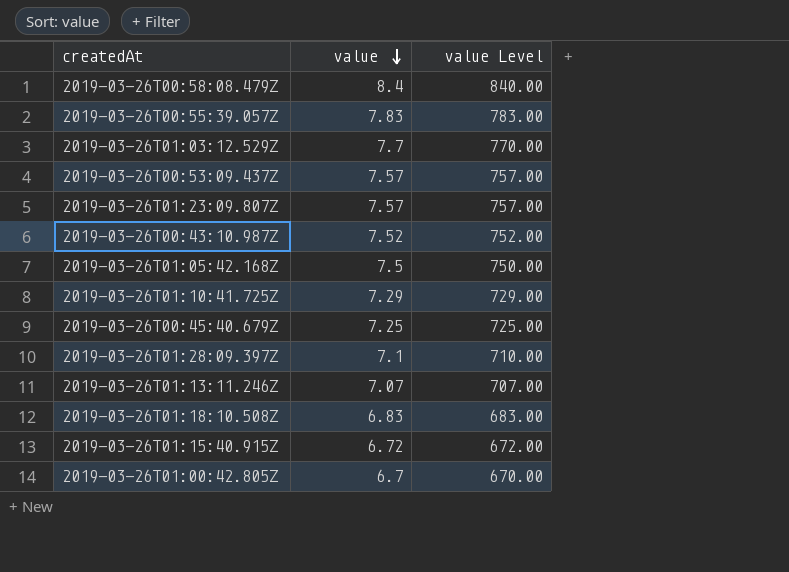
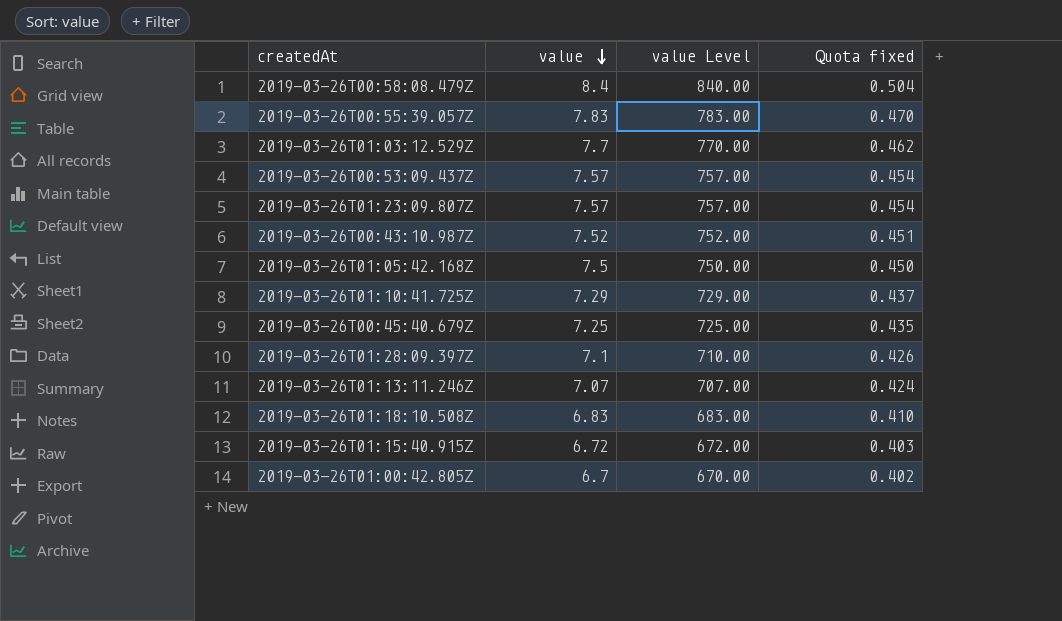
column Quota fixed | formula: none -> [value] * 0.06

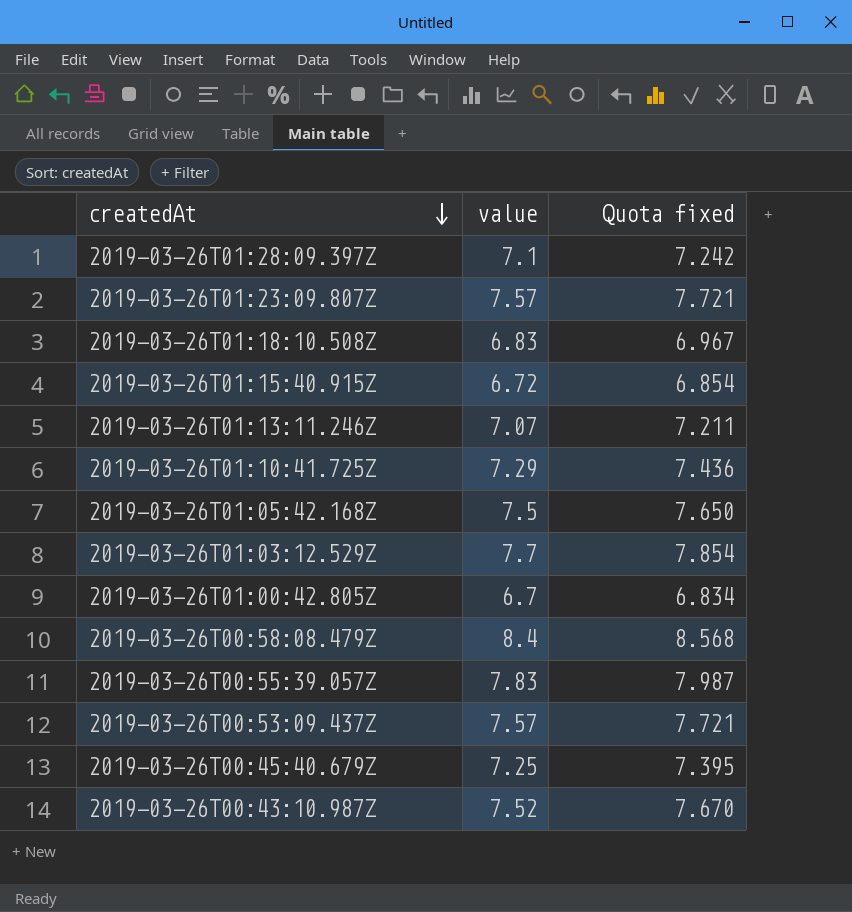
row order: value descending -> createdAt descending
column value Level | formula: [value] * 100 -> none
column Quota fixed | formula: [value] * 0.06 -> [value] * 1.02

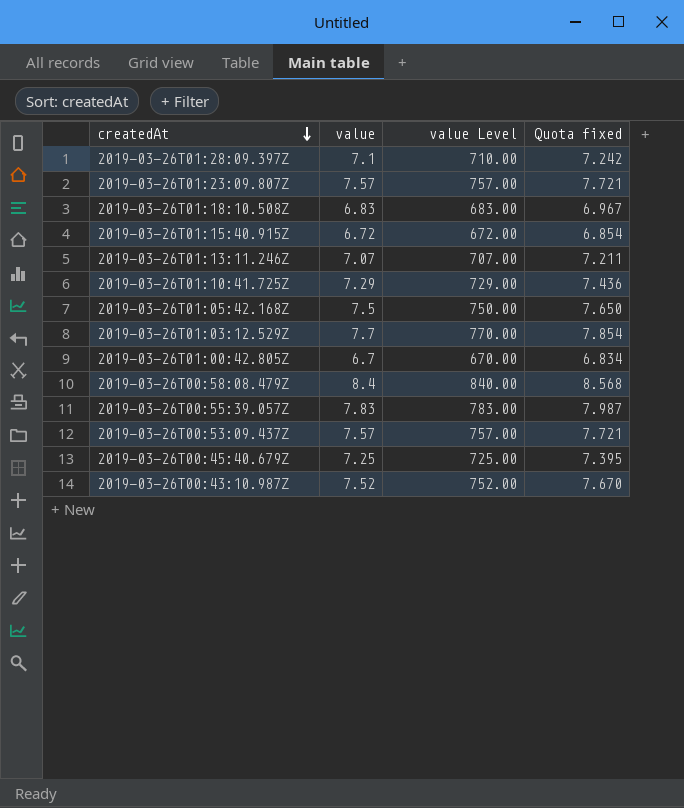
column value Level | formula: none -> [value] * 100

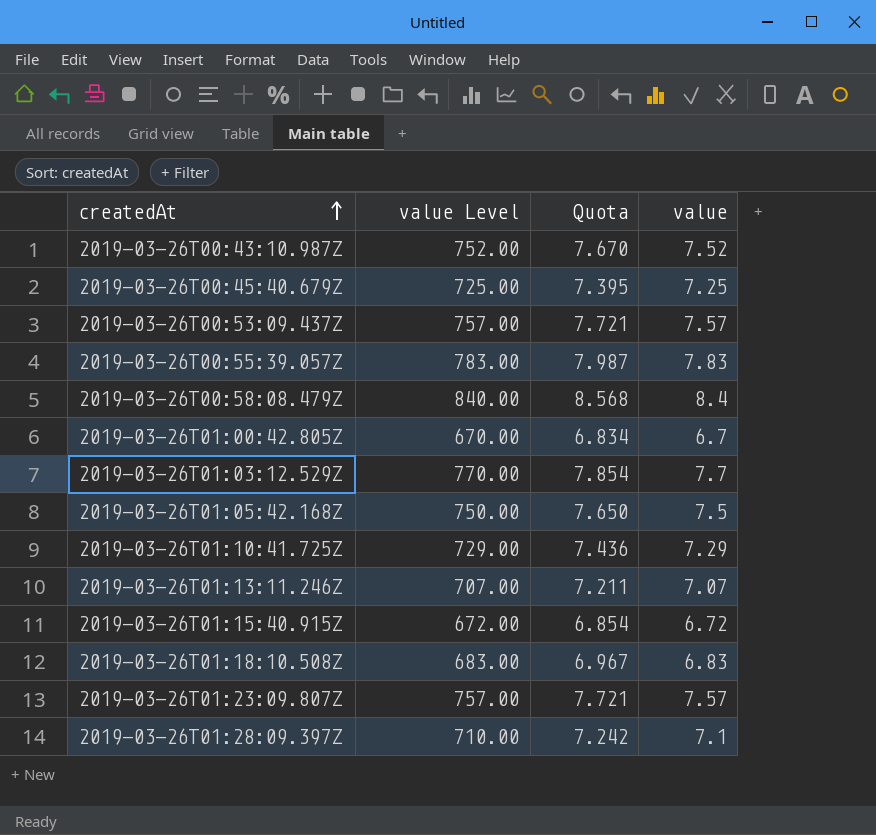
row order: createdAt descending -> createdAt ascending
column name: Quota fixed -> Quota
column value | position: 2 -> 4

